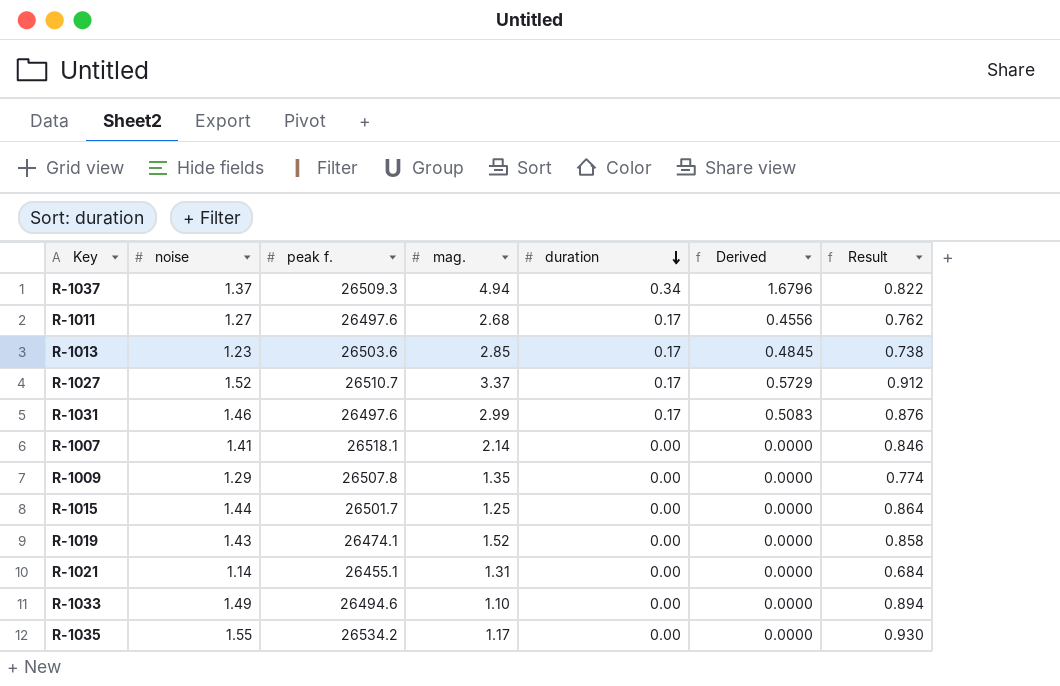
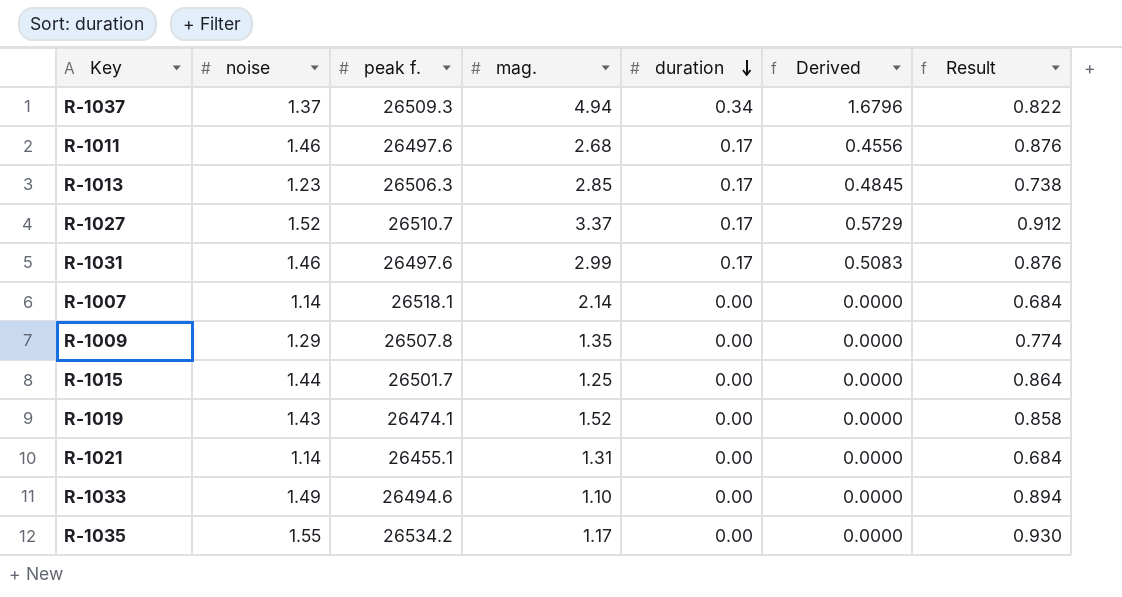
R-1011 | noise: 1.27 -> 1.46
R-1011 | Result: 0.762 -> 0.876
R-1013 | peak f.: 26503.6 -> 26506.3
R-1007 | noise: 1.41 -> 1.14
R-1007 | Result: 0.846 -> 0.684

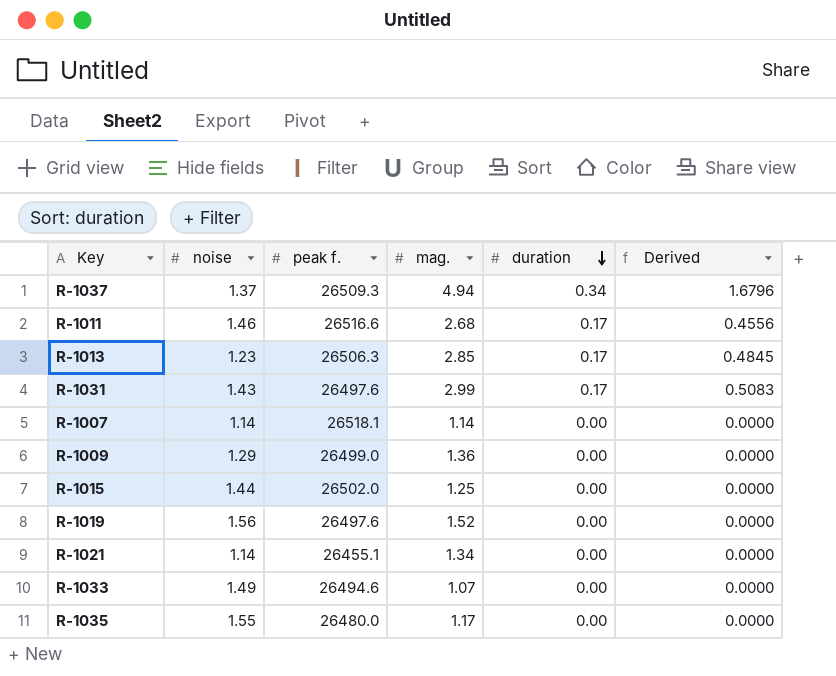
column Result | formula: [noise] * 0.6 -> none
row R-1027: 1.52 | 26510.7 | 3.37 | 0.17 | 0.5729 | 0.912 -> none
R-1011 | peak f.: 26497.6 -> 26516.6
R-1031 | noise: 1.46 -> 1.43
R-1007 | mag.: 2.14 -> 1.14
R-1009 | peak f.: 26507.8 -> 26499.0
R-1009 | mag.: 1.35 -> 1.36
R-1015 | peak f.: 26501.7 -> 26502.0
R-1019 | noise: 1.43 -> 1.56
R-1019 | peak f.: 26474.1 -> 26497.6
R-1021 | mag.: 1.31 -> 1.34
R-1033 | mag.: 1.10 -> 1.07
R-1035 | peak f.: 26534.2 -> 26480.0

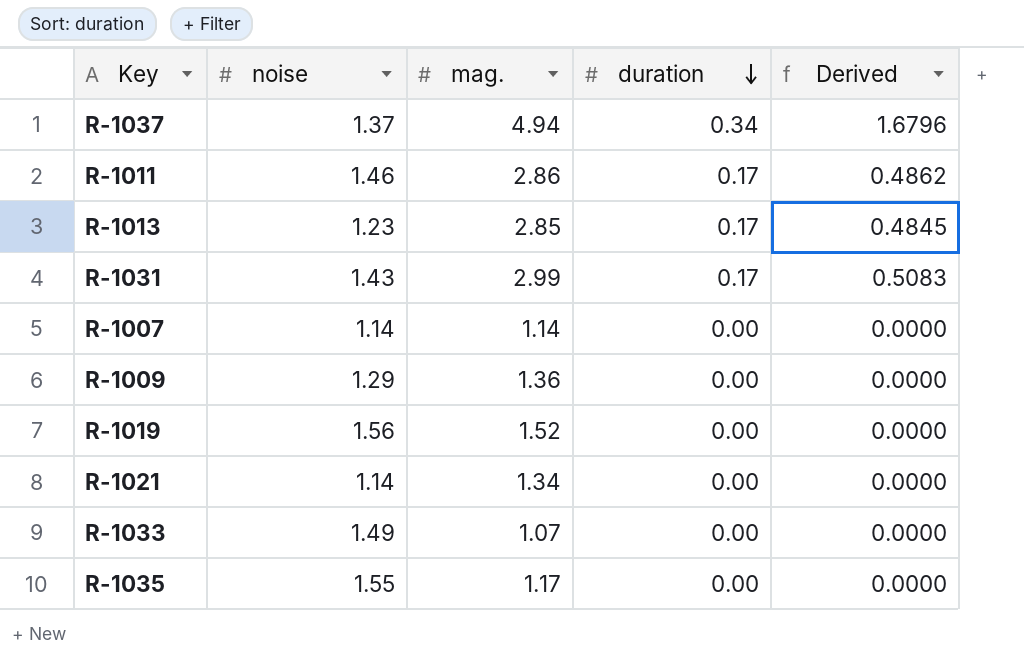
column peak f. | position: 3 -> none
row R-1015: 1.44 | 26502.0 | 1.25 | 0.00 | 0.0000 -> none
R-1011 | mag.: 2.68 -> 2.86
R-1011 | Derived: 0.4556 -> 0.4862

